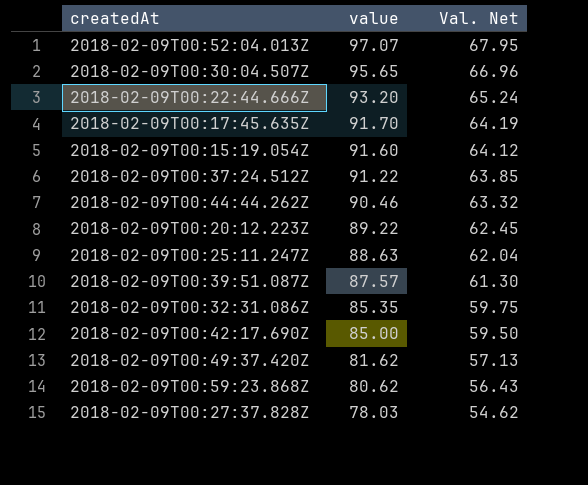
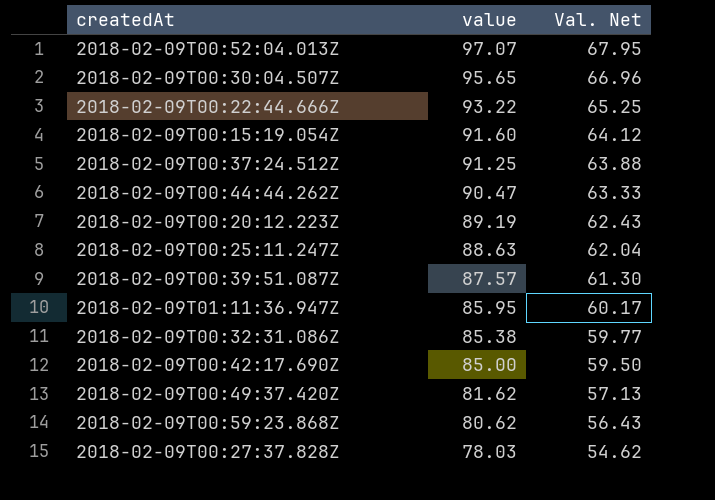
row 2018-02-09T00:17:45.635Z: 91.70 | 64.19 -> none
2018-02-09T00:22:44.666Z | value: 93.20 -> 93.22
2018-02-09T00:22:44.666Z | Val. Net: 65.24 -> 65.25
2018-02-09T00:37:24.512Z | value: 91.22 -> 91.25
2018-02-09T00:37:24.512Z | Val. Net: 63.85 -> 63.88
2018-02-09T00:44:44.262Z | value: 90.46 -> 90.47
2018-02-09T00:44:44.262Z | Val. Net: 63.32 -> 63.33
2018-02-09T00:20:12.223Z | value: 89.22 -> 89.19
2018-02-09T00:20:12.223Z | Val. Net: 62.45 -> 62.43
row 2018-02-09T01:11:36.947Z: none -> 85.95 | 60.17
2018-02-09T00:32:31.086Z | value: 85.35 -> 85.38
2018-02-09T00:32:31.086Z | Val. Net: 59.75 -> 59.77

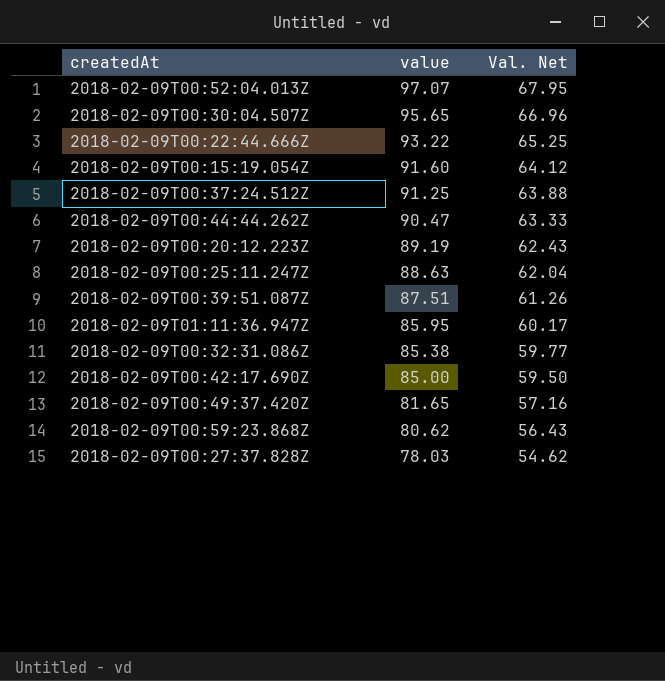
2018-02-09T00:39:51.087Z | value: 87.57 -> 87.51
2018-02-09T00:39:51.087Z | Val. Net: 61.30 -> 61.26
2018-02-09T00:49:37.420Z | value: 81.62 -> 81.65
2018-02-09T00:49:37.420Z | Val. Net: 57.13 -> 57.16

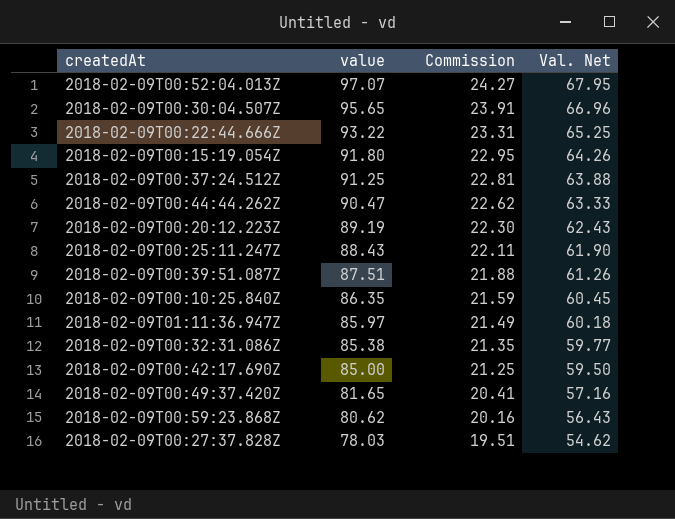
column Commission | formula: none -> [value] * 0.25
2018-02-09T00:15:19.054Z | value: 91.60 -> 91.80
2018-02-09T00:15:19.054Z | Val. Net: 64.12 -> 64.26
2018-02-09T00:25:11.247Z | value: 88.63 -> 88.43
2018-02-09T00:25:11.247Z | Val. Net: 62.04 -> 61.90
row 2018-02-09T00:10:25.840Z: none -> 86.35 | 21.59 | 60.45
2018-02-09T01:11:36.947Z | value: 85.95 -> 85.97
2018-02-09T01:11:36.947Z | Val. Net: 60.17 -> 60.18

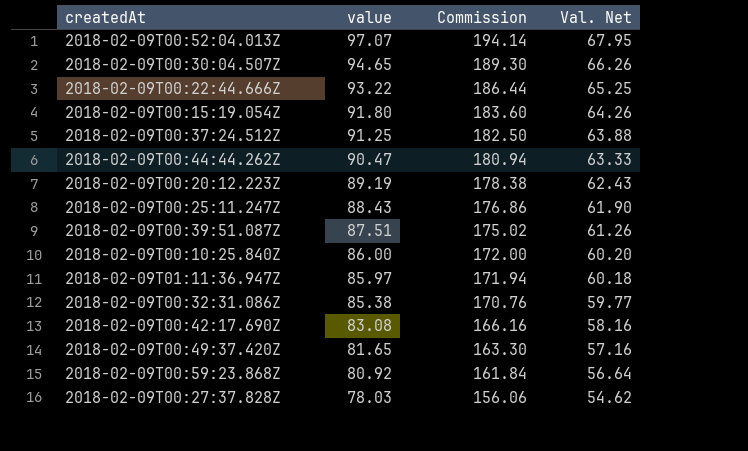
column Commission | formula: [value] * 0.25 -> [value] * 2
2018-02-09T00:30:04.507Z | value: 95.65 -> 94.65
2018-02-09T00:30:04.507Z | Val. Net: 66.96 -> 66.26
2018-02-09T00:10:25.840Z | value: 86.35 -> 86.00
2018-02-09T00:10:25.840Z | Val. Net: 60.45 -> 60.20
2018-02-09T00:42:17.690Z | value: 85.00 -> 83.08
2018-02-09T00:42:17.690Z | Val. Net: 59.50 -> 58.16
2018-02-09T00:59:23.868Z | value: 80.62 -> 80.92
2018-02-09T00:59:23.868Z | Val. Net: 56.43 -> 56.64

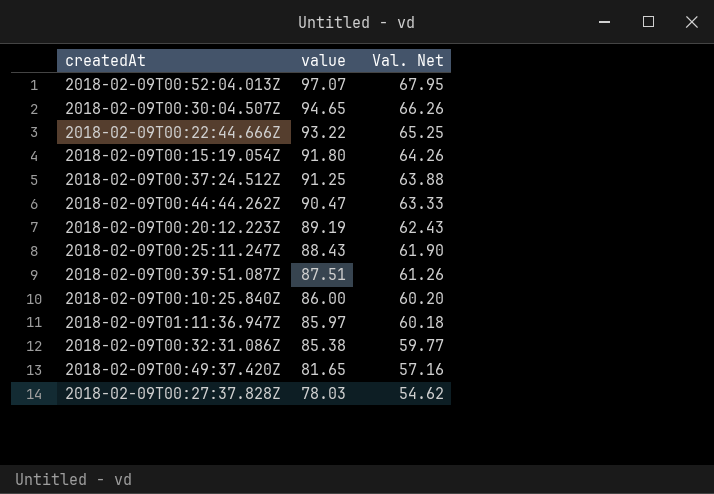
column Commission | formula: [value] * 2 -> none
row 2018-02-09T00:42:17.690Z: 83.08 | 166.16 | 58.16 -> none
row 2018-02-09T00:59:23.868Z: 80.92 | 161.84 | 56.64 -> none

